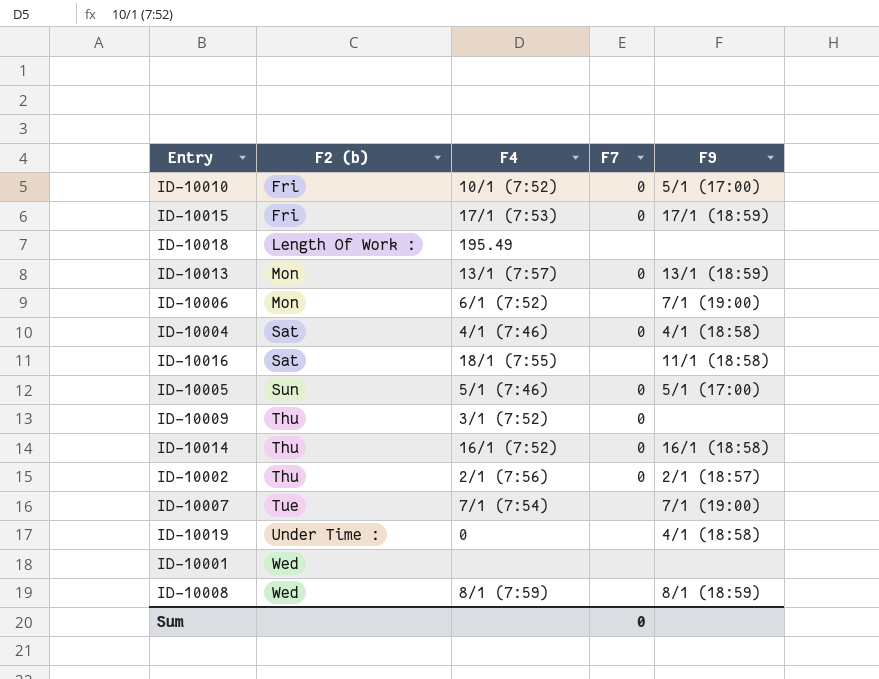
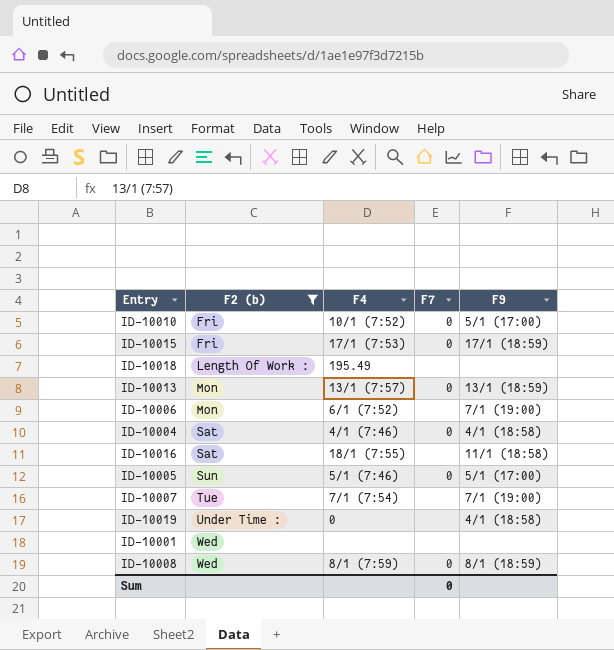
filter: none -> F2 (b) != Thu
ID-10008 | F7: none -> 0

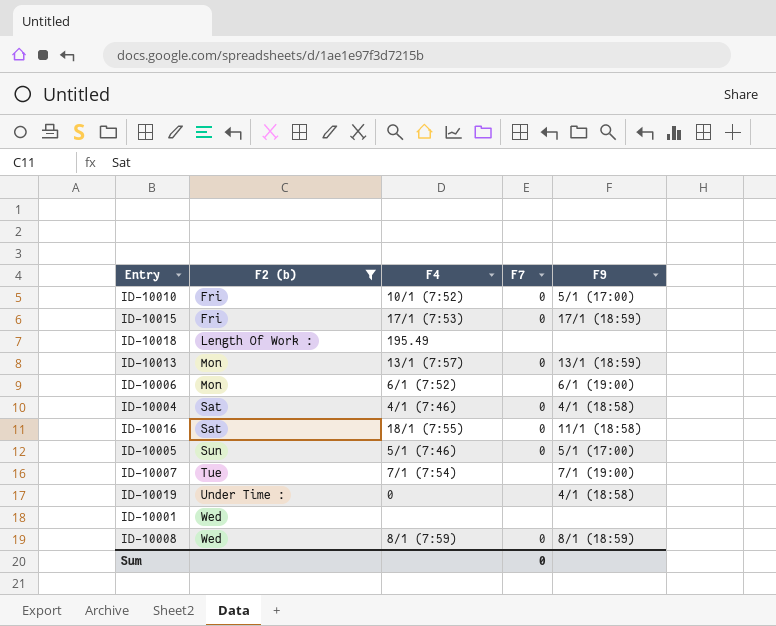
ID-10006 | F9: 7/1 (19:00) -> 6/1 (19:00)
ID-10016 | F7: none -> 0

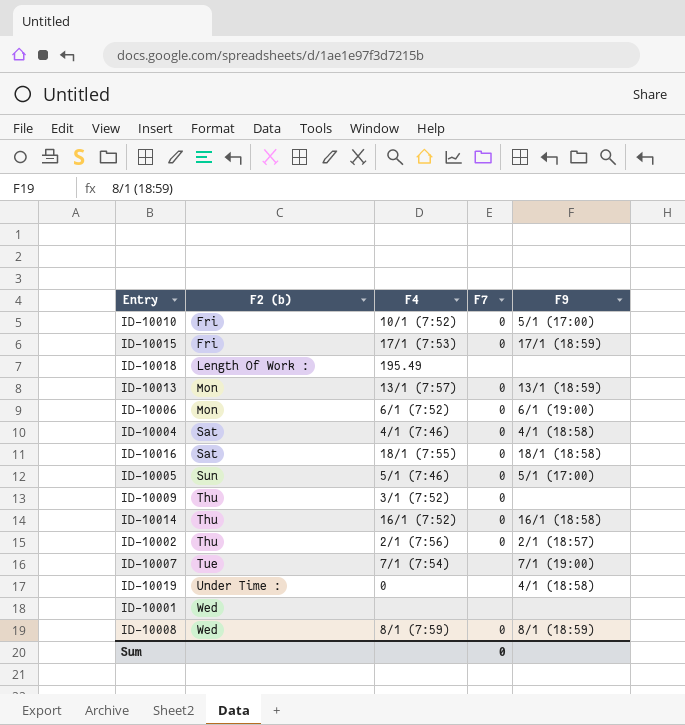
filter: F2 (b) != Thu -> none
ID-10006 | F7: none -> 0
ID-10016 | F9: 11/1 (18:58) -> 18/1 (18:58)

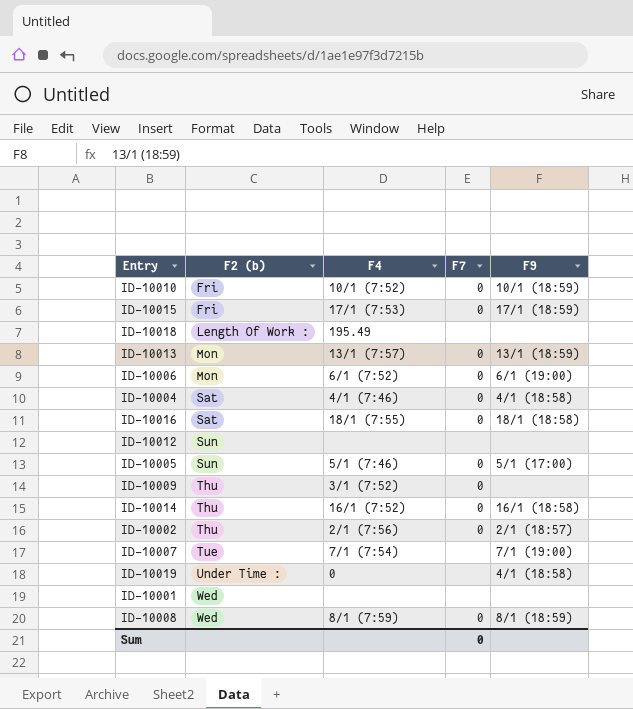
ID-10010 | F9: 5/1 (17:00) -> 10/1 (18:59)
row ID-10012: none -> Sun | none | none | none

